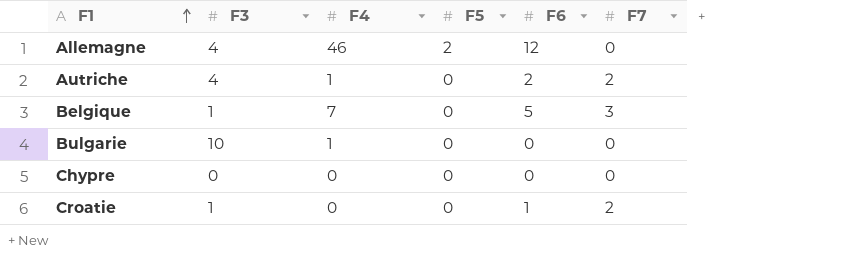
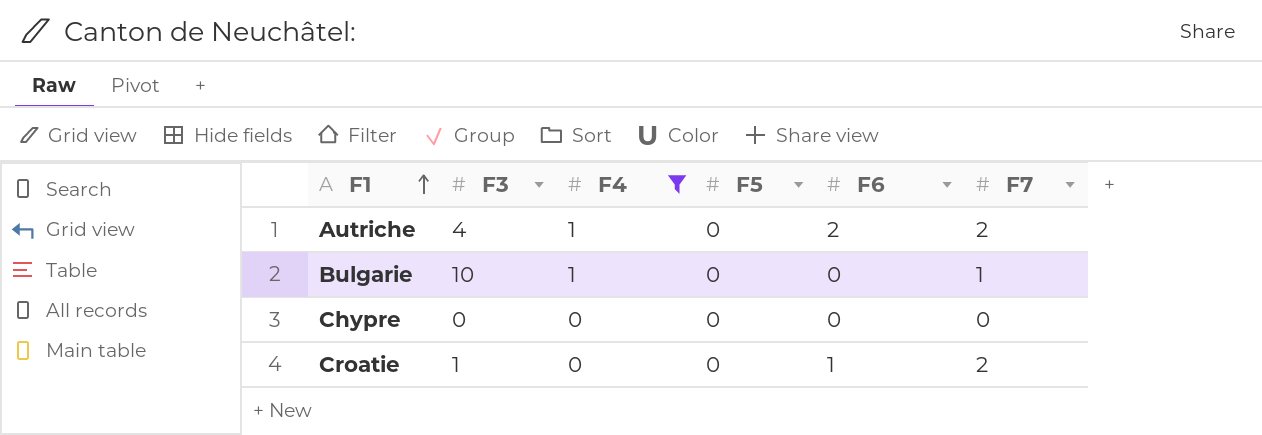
filter: none -> F4 <= 1
Bulgarie | F7: 0 -> 1

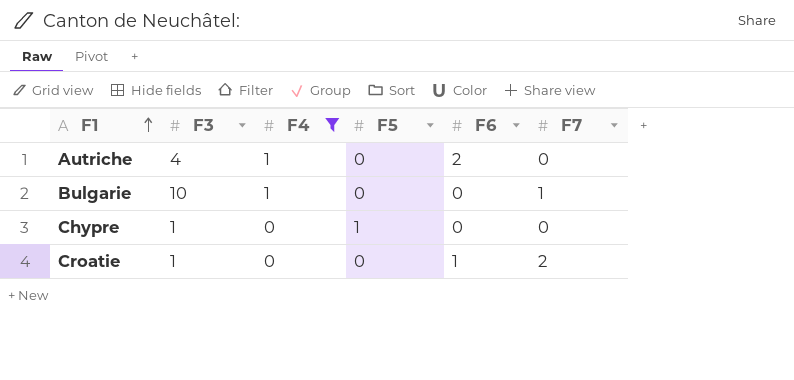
Autriche | F7: 2 -> 0
Chypre | F3: 0 -> 1
Chypre | F5: 0 -> 1

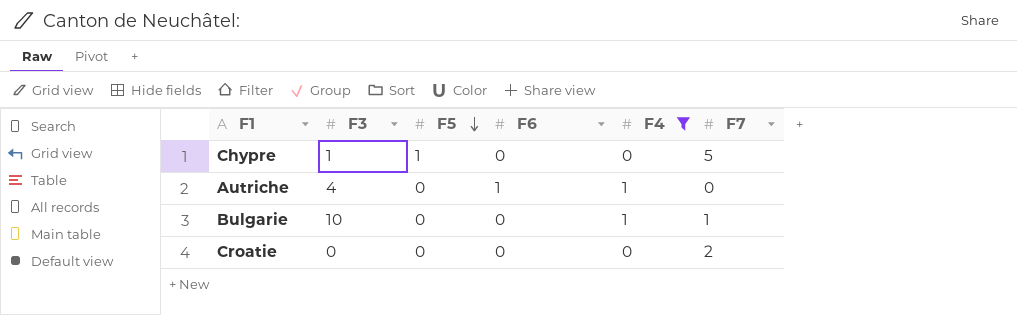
row order: F1 ascending -> F5 descending
column F4 | position: 3 -> 5
Chypre | F7: 0 -> 5
Autriche | F6: 2 -> 1
Croatie | F3: 1 -> 0
Croatie | F6: 1 -> 0

